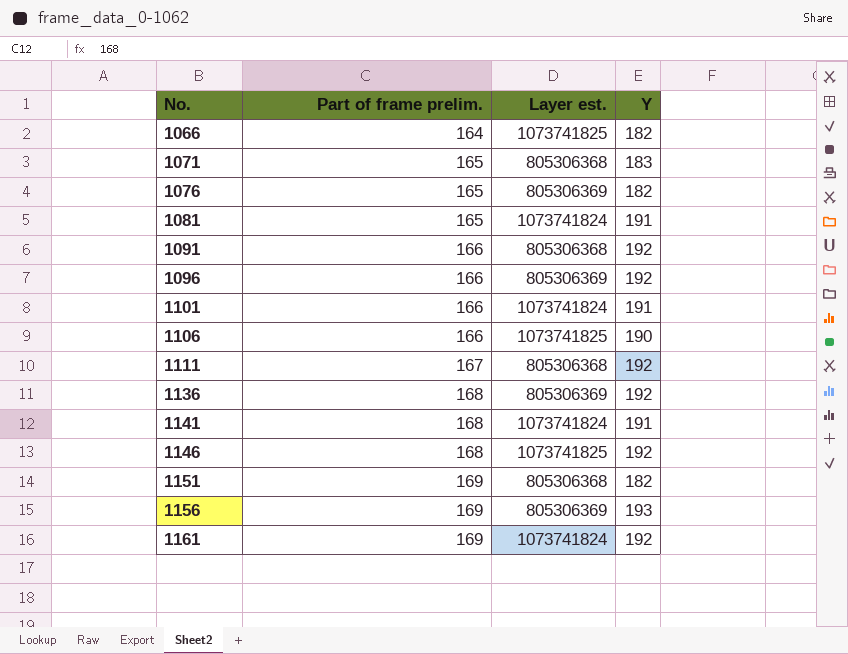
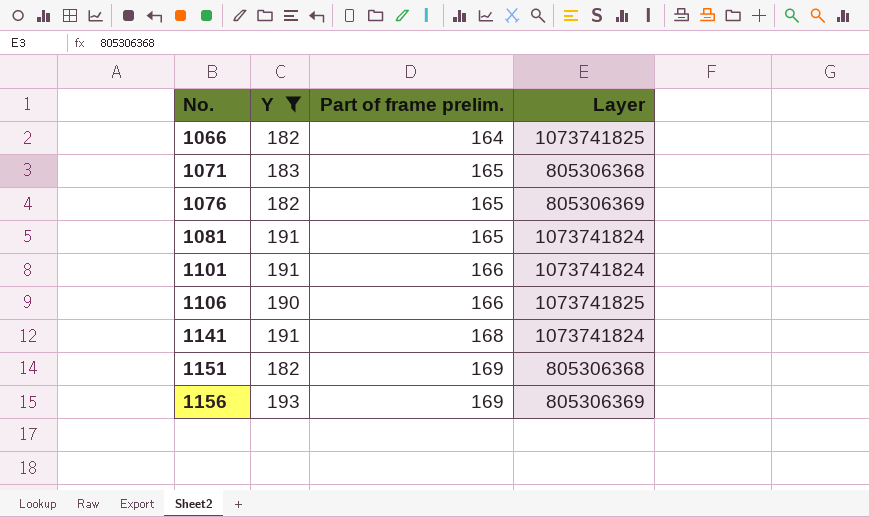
filter: none -> Y != 192
column Y | position: 4 -> 2
column name: Layer est. -> Layer

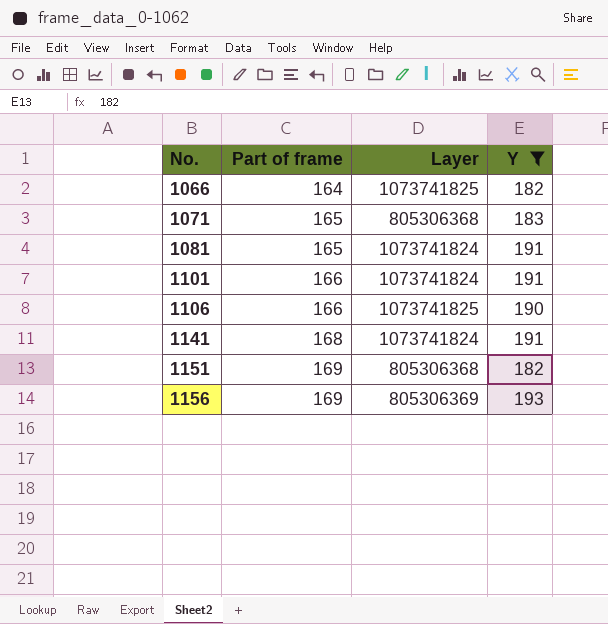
column name: Part of frame prelim. -> Part of frame
column Y | position: 2 -> 4
row 1076: 182 | 165 | 805306369 -> none

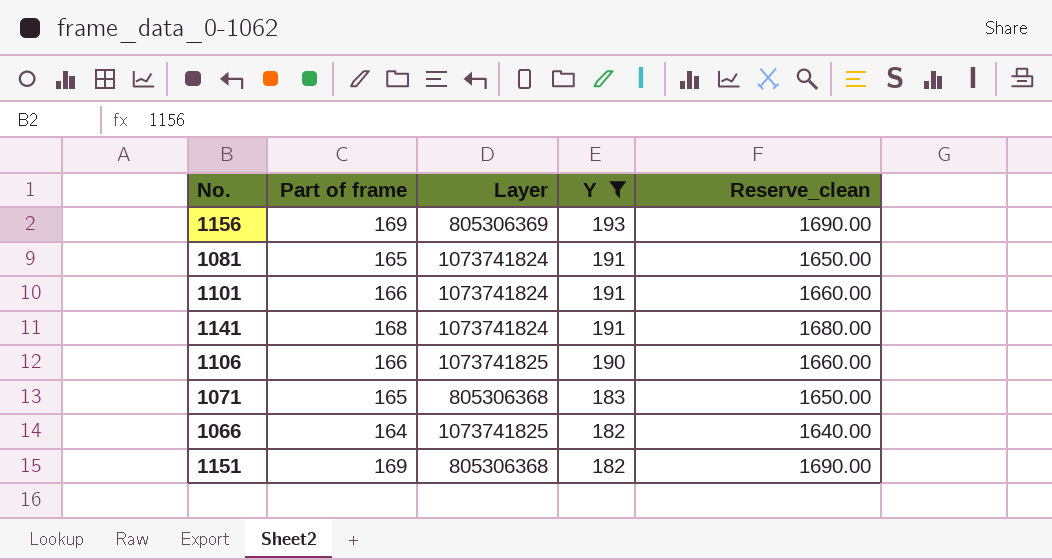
row order: No. ascending -> Y descending
column Reserve_clean | formula: none -> [Part of frame] * 10

